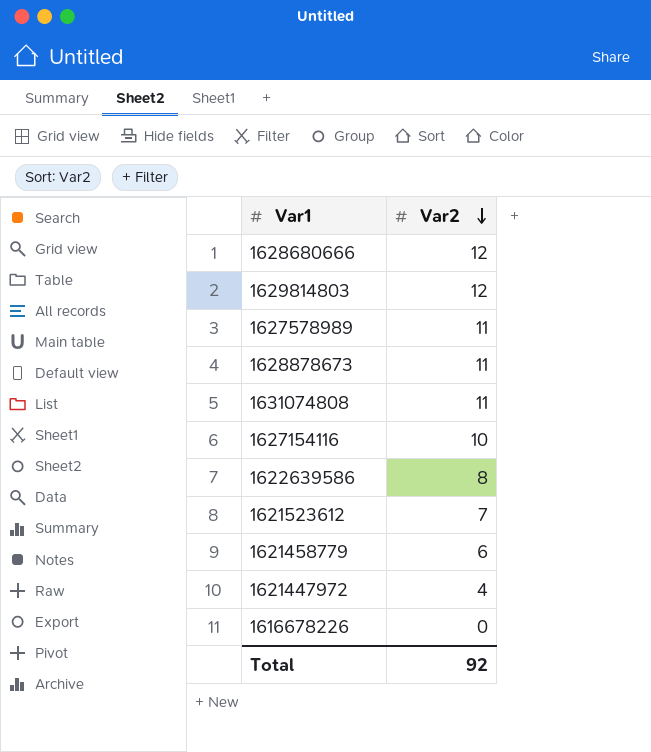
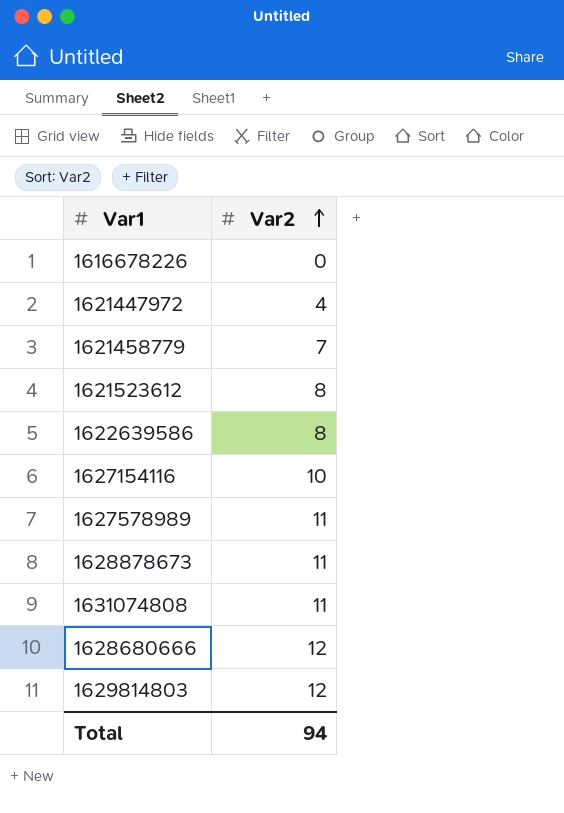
row order: Var2 descending -> Var2 ascending
1621458779 | Var2: 6 -> 7
1621523612 | Var2: 7 -> 8
Total | Var2: 92 -> 94

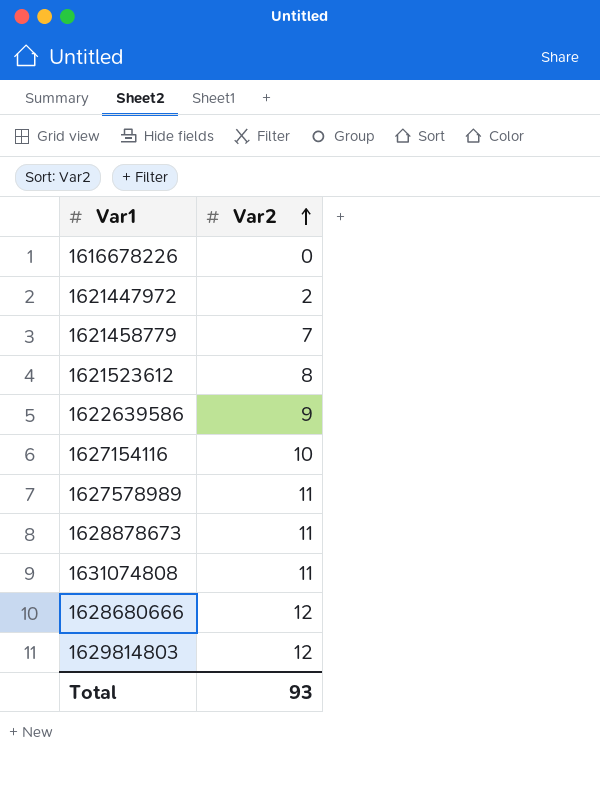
1621447972 | Var2: 4 -> 2
1622639586 | Var2: 8 -> 9
Total | Var2: 94 -> 93

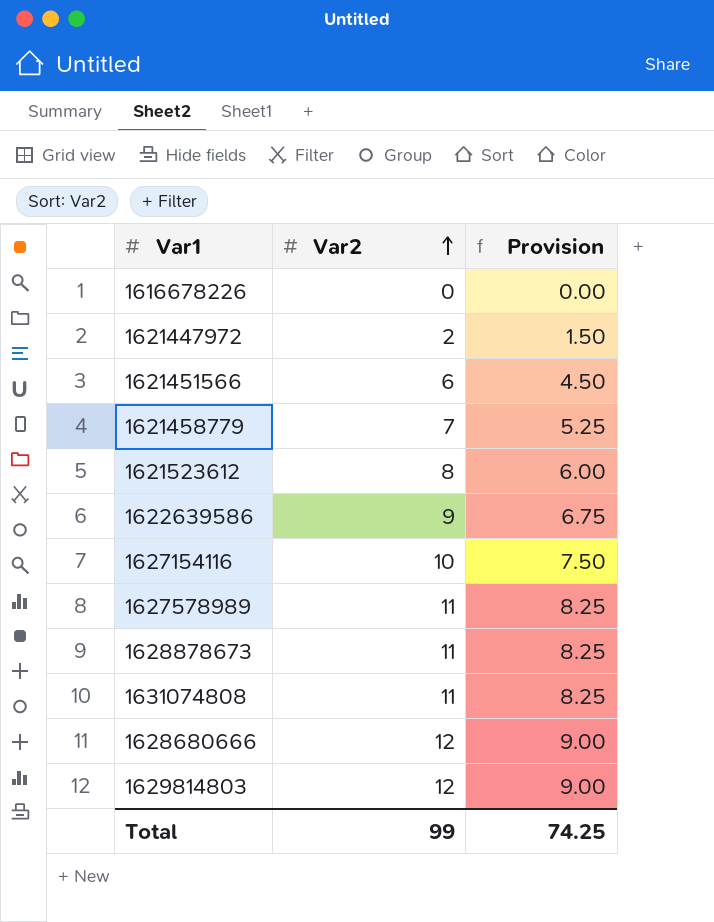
column Provision | formula: none -> [Var2] * 0.75
row 1621451566: none -> 6 | 4.50
Total | Var2: 93 -> 99

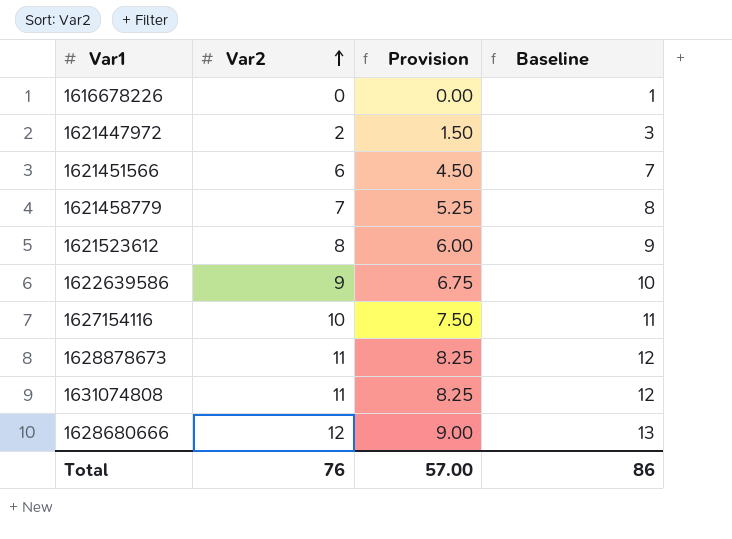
column Baseline | formula: none -> [Var2] + 1
row 1627578989: 11 | 8.25 -> none
row 1629814803: 12 | 9.00 -> none
Total | Var2: 99 -> 76
Total | Provision: 74.25 -> 57.00

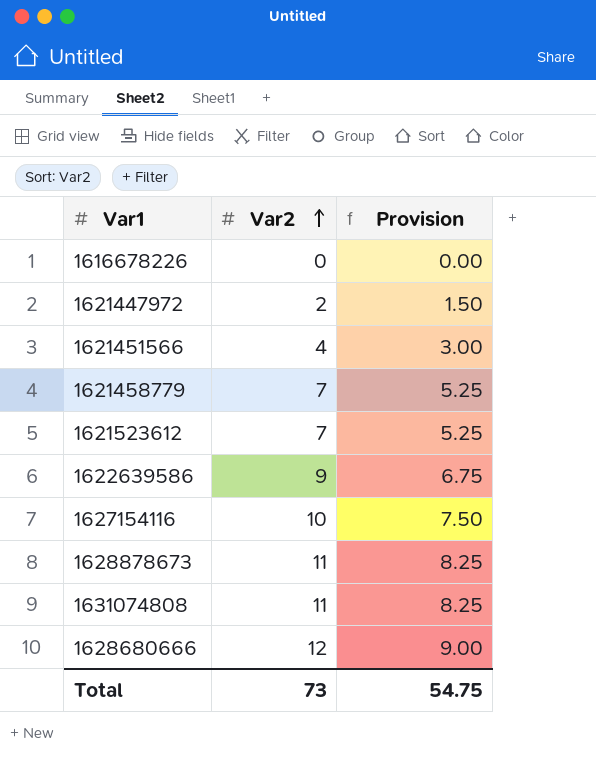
column Baseline | formula: [Var2] + 1 -> none
1621451566 | Var2: 6 -> 4
1621451566 | Provision: 4.50 -> 3.00
1621523612 | Var2: 8 -> 7
1621523612 | Provision: 6.00 -> 5.25
Total | Var2: 76 -> 73
Total | Provision: 57.00 -> 54.75

